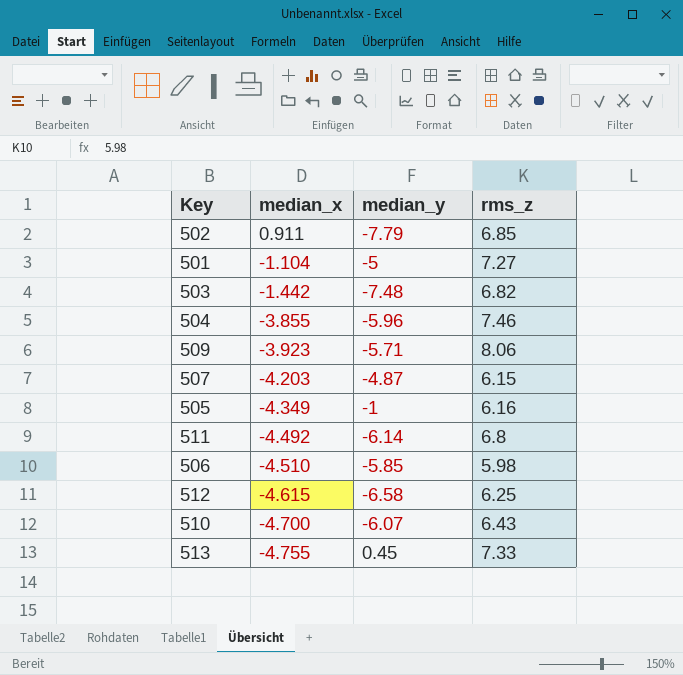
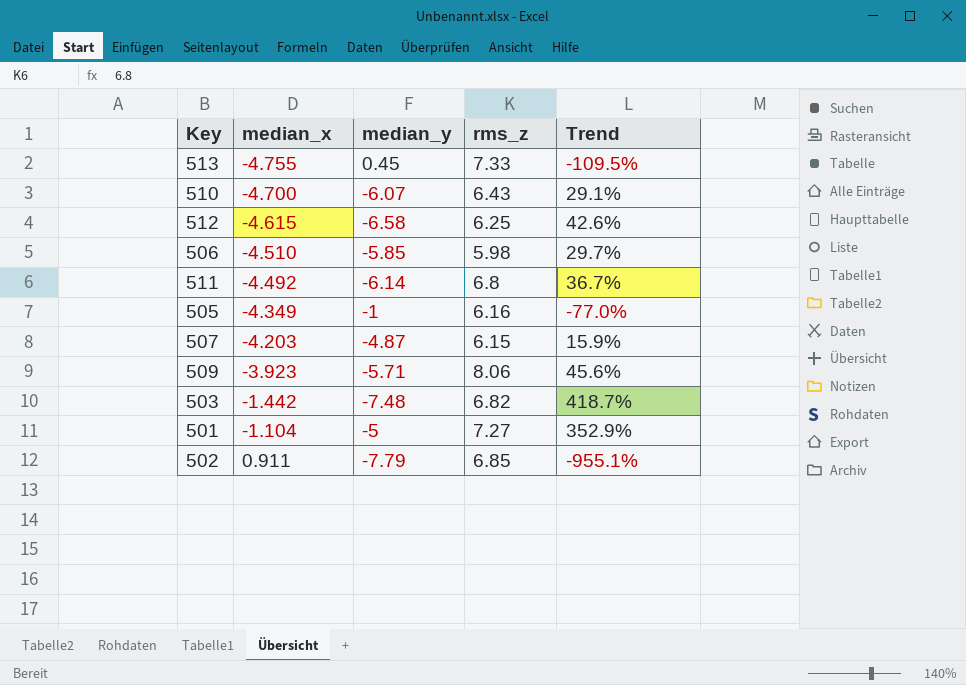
row order: median_x descending -> median_x ascending
column Trend | formula: none -> ([median_y] - [median_x]) / [median_x]
row 504: -3.855 | -5.96 | 7.46 -> none

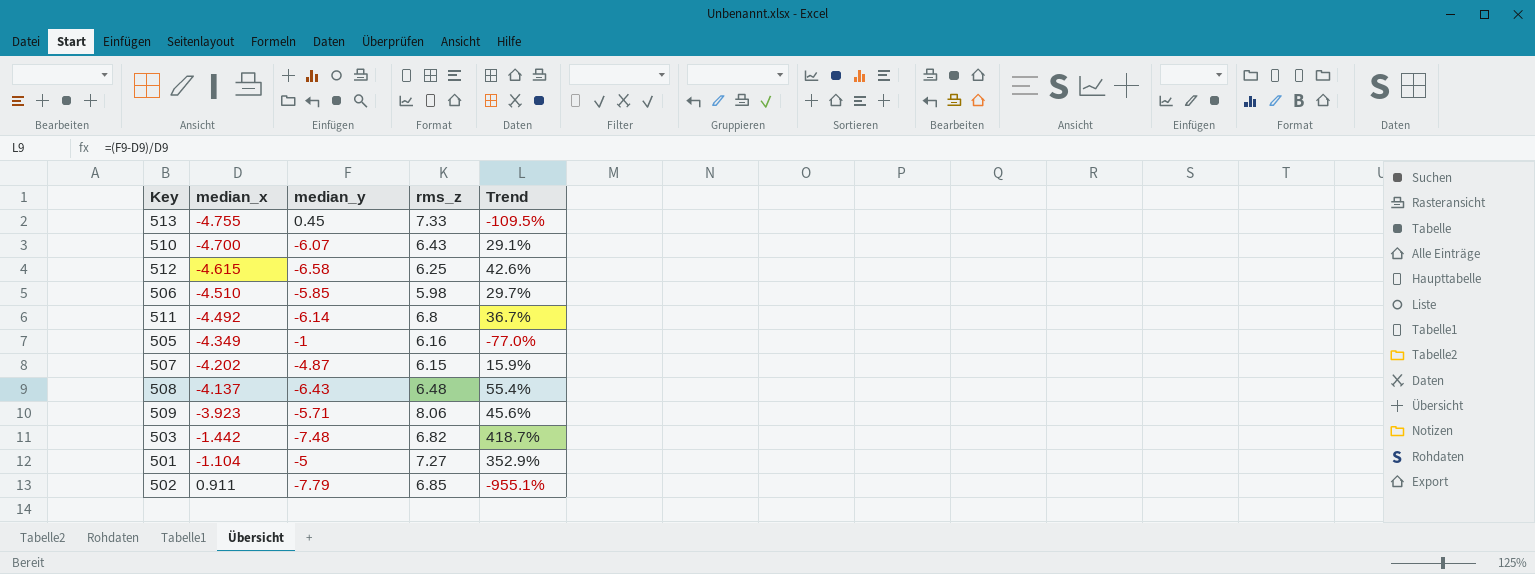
507 | median_x: -4.203 -> -4.202
row 508: none -> -4.137 | -6.43 | 6.48 | 55.4%

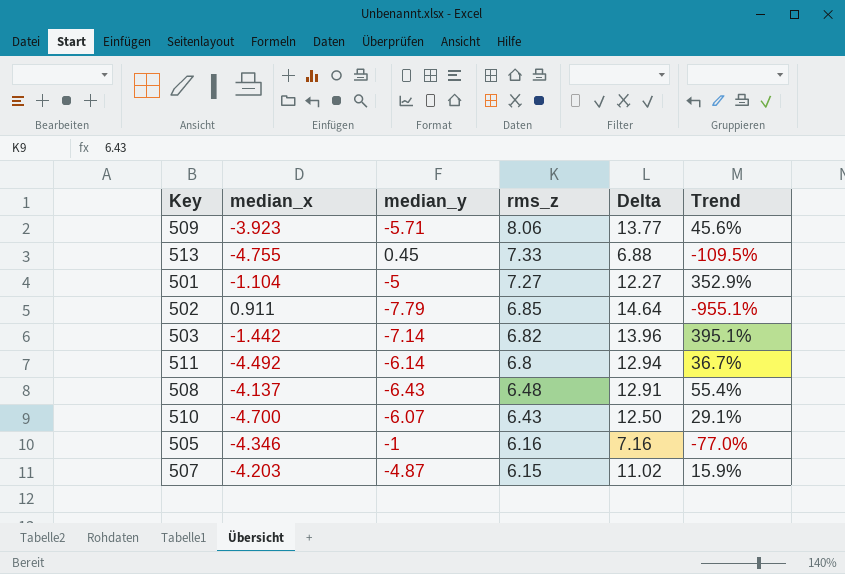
row order: median_x ascending -> rms_z descending
column Delta | formula: none -> [rms_z] - [median_y]
row 512: -4.615 | -6.58 | 6.25 | 42.6% -> none
row 506: -4.510 | -5.85 | 5.98 | 29.7% -> none
503 | median_y: -7.48 -> -7.14
503 | Trend: 418.7% -> 395.1%
505 | median_x: -4.349 -> -4.346
507 | median_x: -4.202 -> -4.203

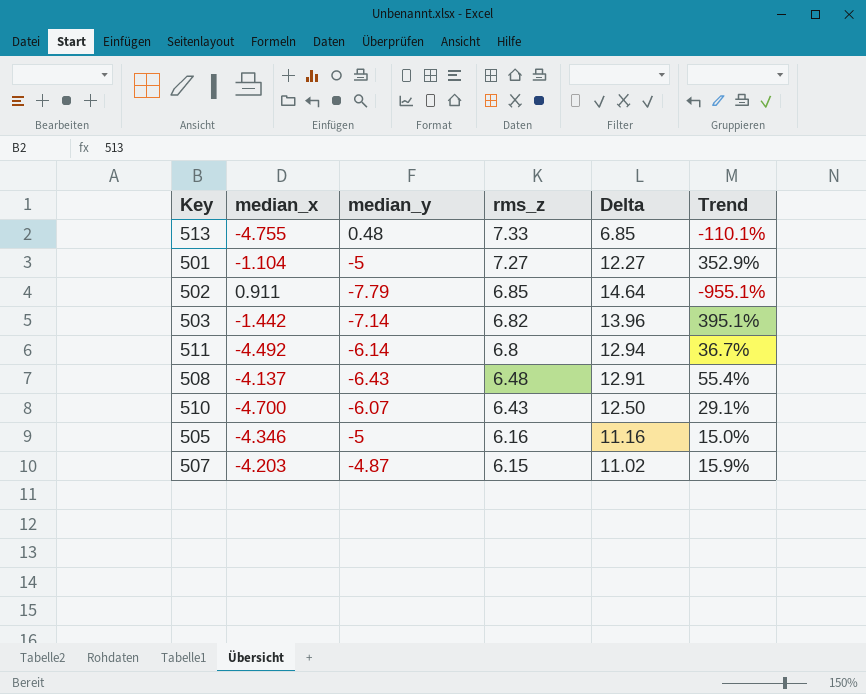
row 509: -3.923 | -5.71 | 8.06 | 13.77 | 45.6% -> none
513 | median_y: 0.45 -> 0.48
513 | Delta: 6.88 -> 6.85
513 | Trend: -109.5% -> -110.1%
505 | median_y: -1 -> -5
505 | Delta: 7.16 -> 11.16
505 | Trend: -77.0% -> 15.0%

